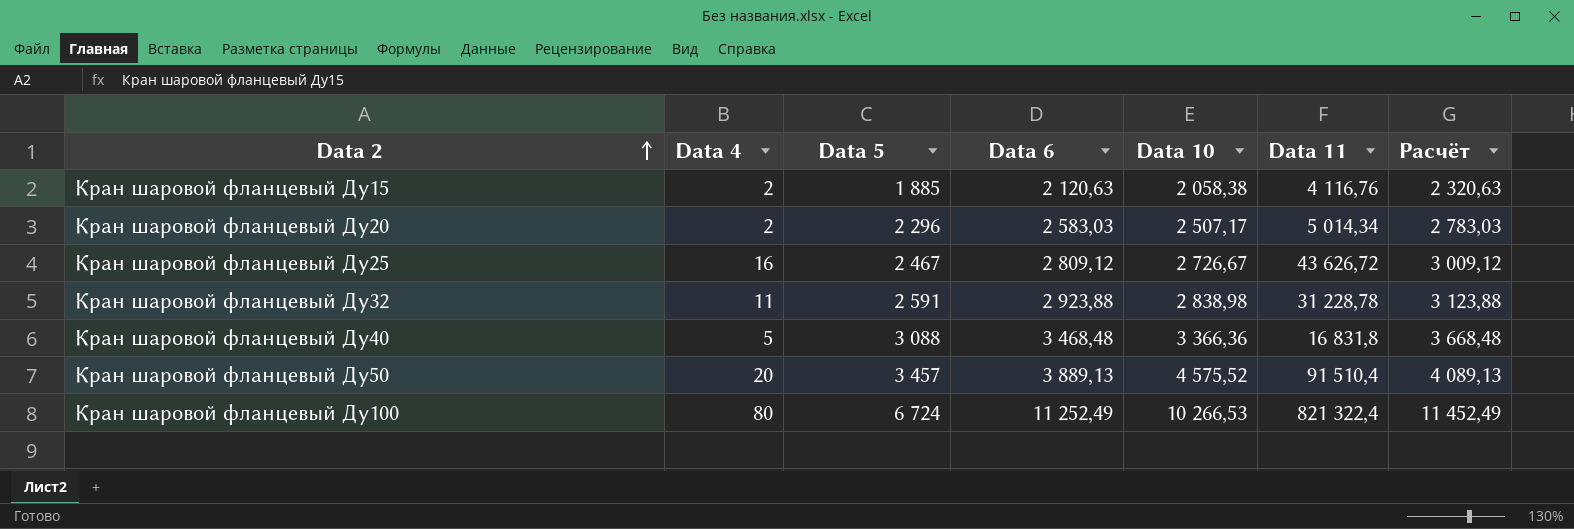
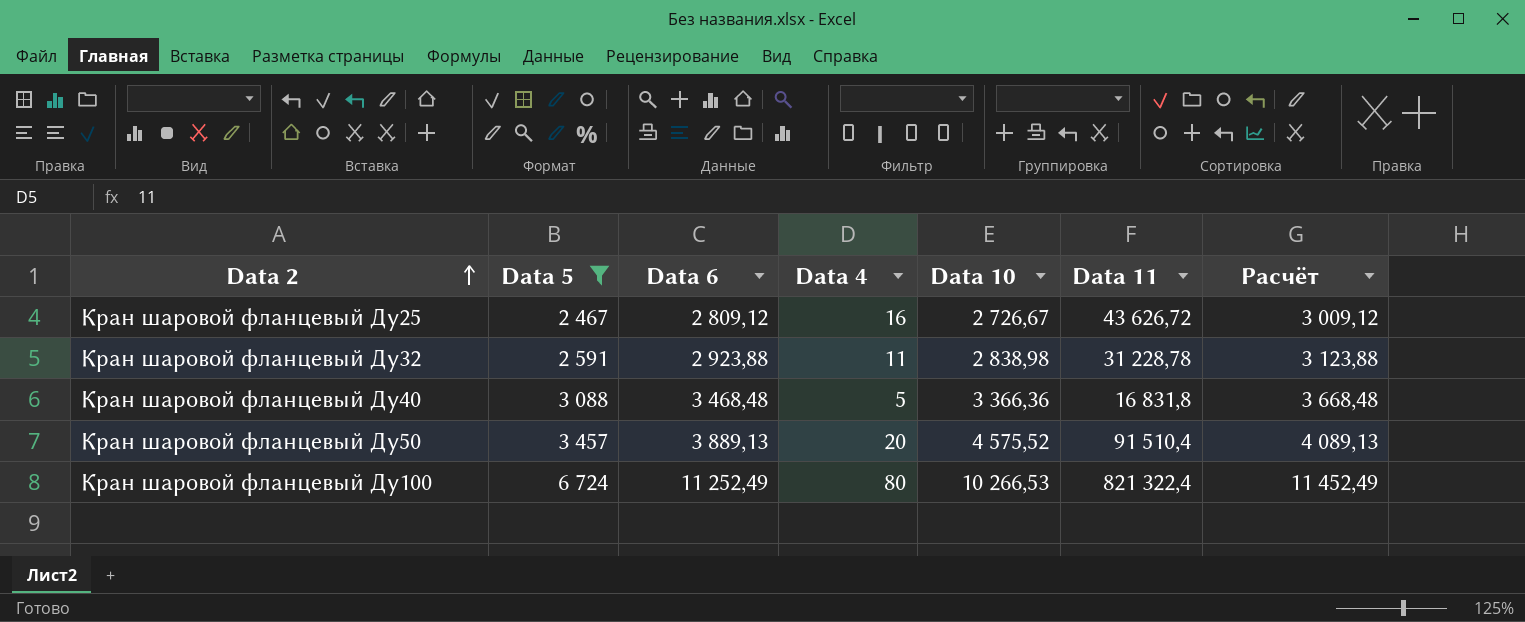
filter: none -> Data 5 >= 2 467
column Data 4 | position: 2 -> 4

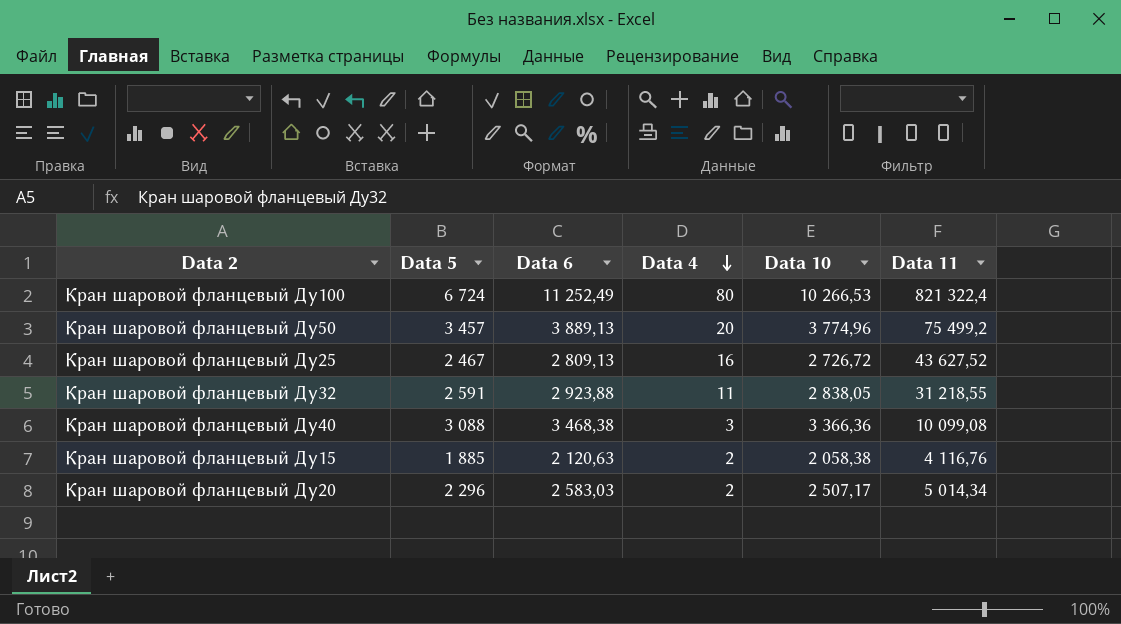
filter: Data 5 >= 2 467 -> none
row order: Data 2 ascending -> Data 4 descending
column Расчёт | formula: [Data 6] + 200 -> none
Кран шаровой фланцевый Ду50 | Data 10: 4 575,52 -> 3 774,96
Кран шаровой фланцевый Ду50 | Data 11: 91 510,4 -> 75 499,2
Кран шаровой фланцевый Ду25 | Data 6: 2 809,12 -> 2 809,13
Кран шаровой фланцевый Ду25 | Data 10: 2 726,67 -> 2 726,72
Кран шаровой фланцевый Ду25 | Data 11: 43 626,72 -> 43 627,52
Кран шаровой фланцевый Ду32 | Data 10: 2 838,98 -> 2 838,05
Кран шаровой фланцевый Ду32 | Data 11: 31 228,78 -> 31 218,55
Кран шаровой фланцевый Ду40 | Data 6: 3 468,48 -> 3 468,38
Кран шаровой фланцевый Ду40 | Data 4: 5 -> 3
Кран шаровой фланцевый Ду40 | Data 11: 16 831,8 -> 10 099,08

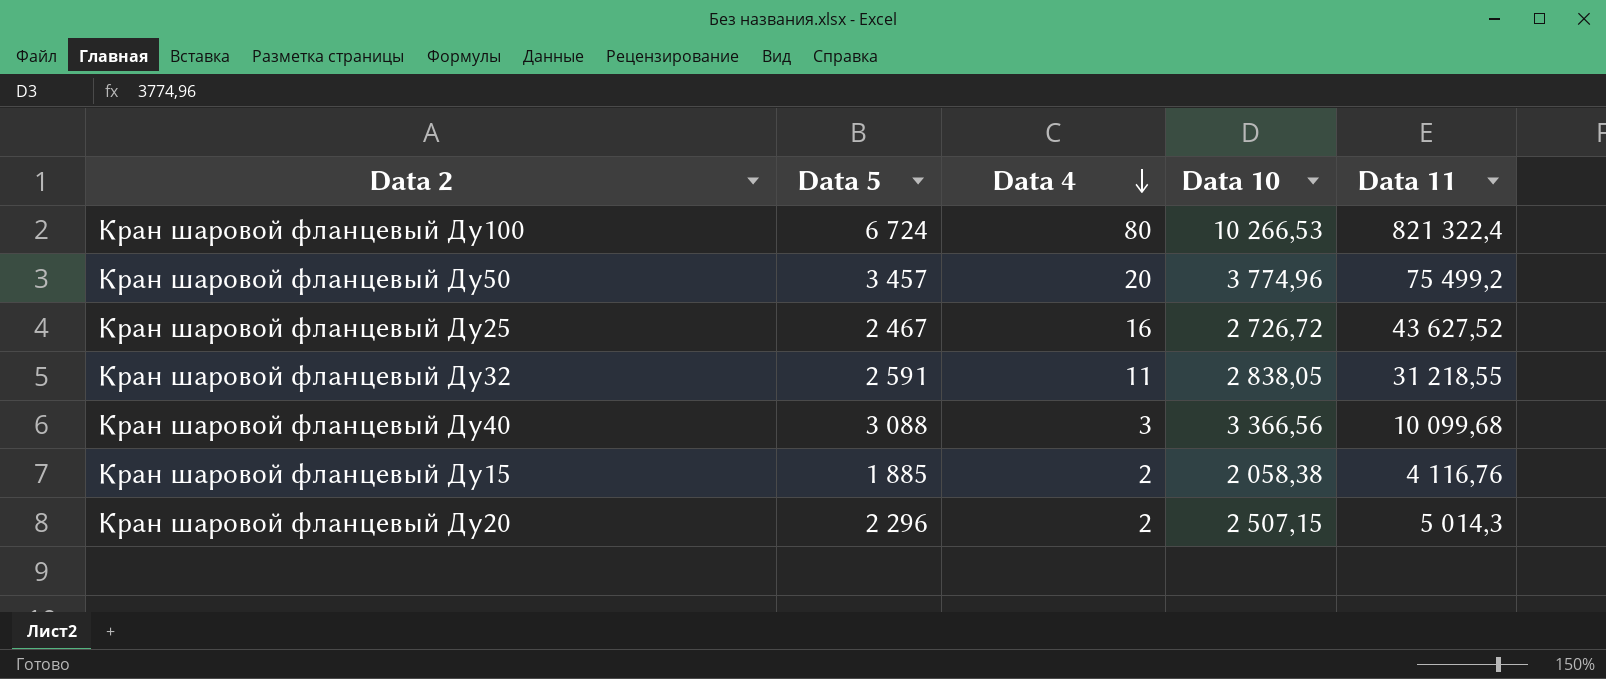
column Data 6 | position: 3 -> none
Кран шаровой фланцевый Ду40 | Data 10: 3 366,36 -> 3 366,56
Кран шаровой фланцевый Ду40 | Data 11: 10 099,08 -> 10 099,68
Кран шаровой фланцевый Ду20 | Data 10: 2 507,17 -> 2 507,15
Кран шаровой фланцевый Ду20 | Data 11: 5 014,34 -> 5 014,3

